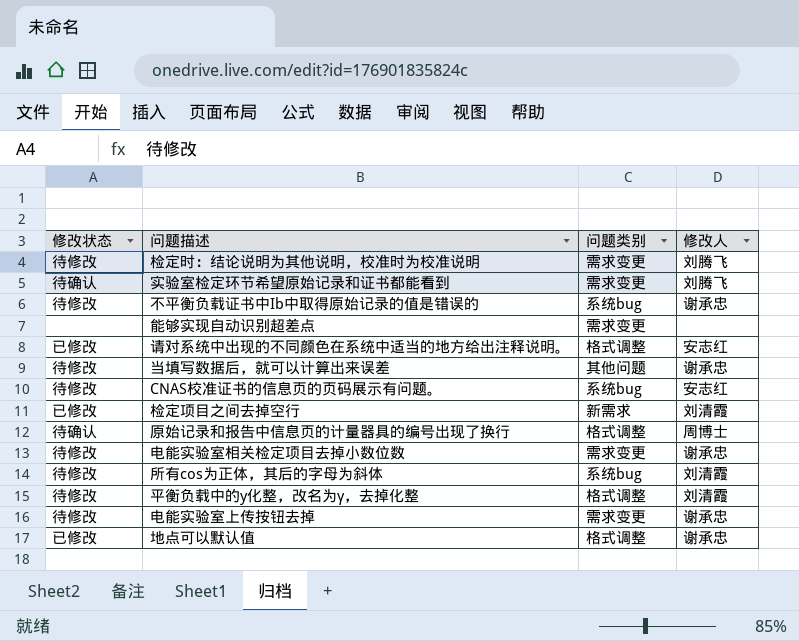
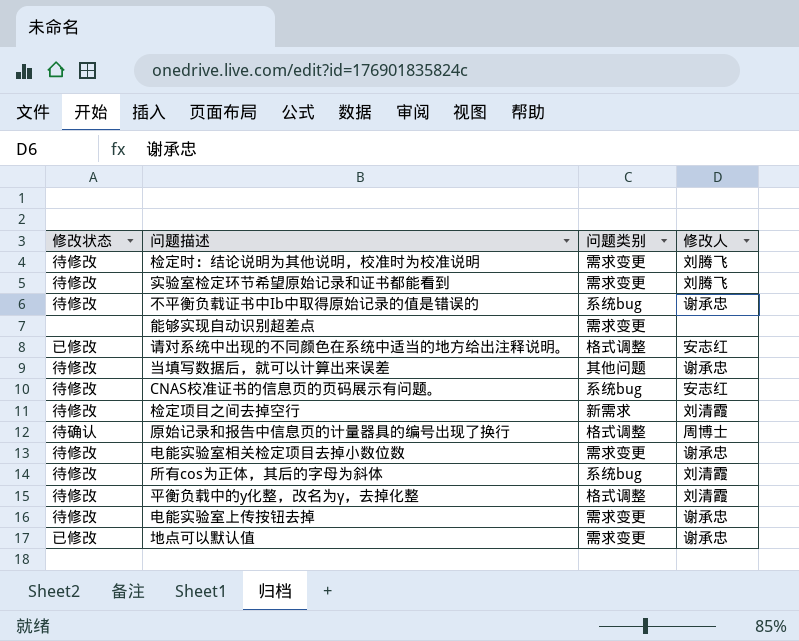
实验室检定环节希望原始记录和证书都能看到 | 修改状态: 待确认 -> 待修改
检定项目之间去掉空行 | 修改状态: 已修改 -> 待修改
地点可以默认值 | 问题类别: 格式调整 -> 需求变更

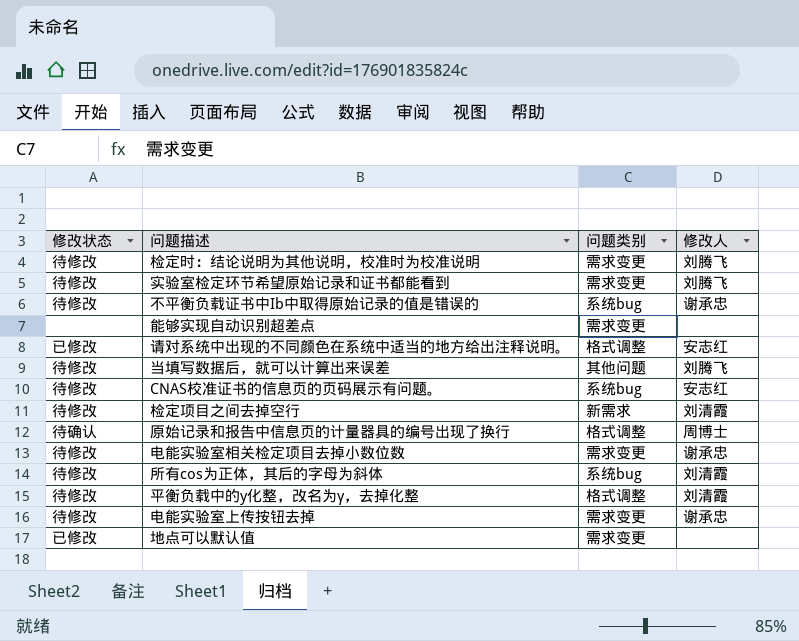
当填写数据后，就可以计算出来误差 | 修改人: 谢承忠 -> 刘腾飞
地点可以默认值 | 修改人: 谢承忠 -> none

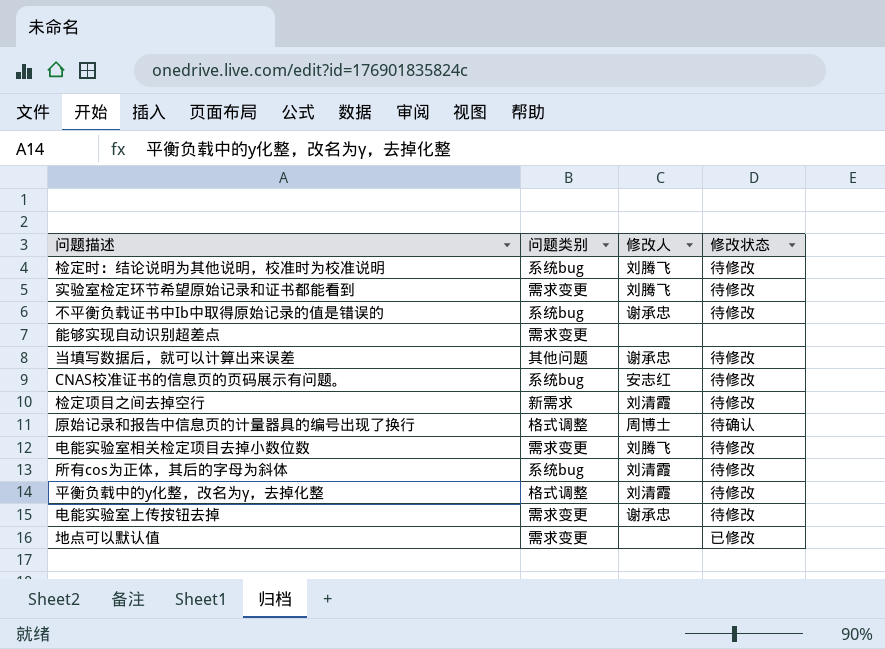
column 修改状态 | position: 1 -> 4
row 请对系统中出现的不同颜色在系统中适当的地方给出注释说明。: 已修改 | 格式调整 | 安志红 -> none
检定时：结论说明为其他说明，校准时为校准说明 | 问题类别: 需求变更 -> 系统bug
当填写数据后，就可以计算出来误差 | 修改人: 刘腾飞 -> 谢承忠
电能实验室相关检定项目去掉小数位数 | 修改人: 谢承忠 -> 刘腾飞

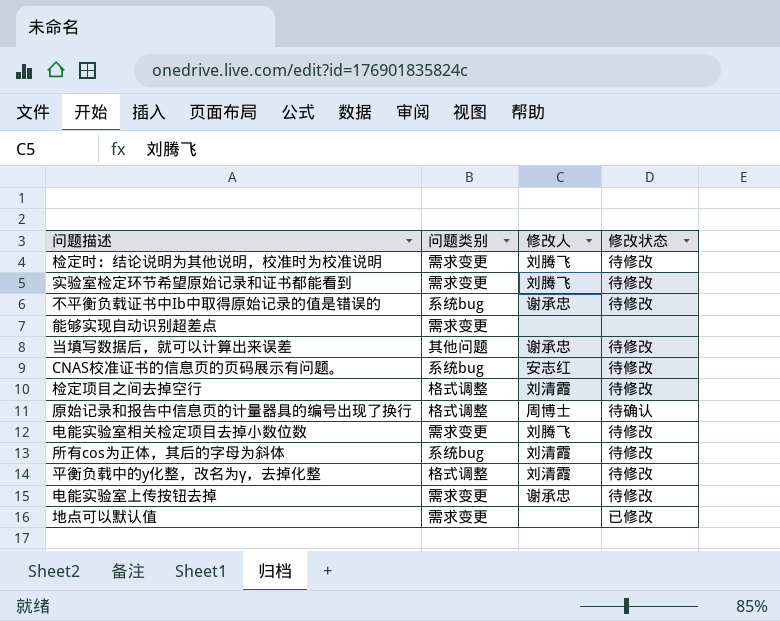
检定时：结论说明为其他说明，校准时为校准说明 | 问题类别: 系统bug -> 需求变更
检定项目之间去掉空行 | 问题类别: 新需求 -> 格式调整

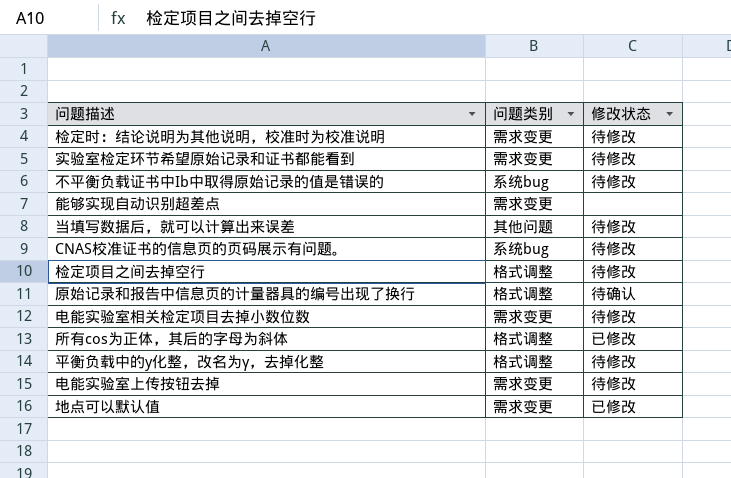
column 修改人 | position: 3 -> none
所有cos为正体，其后的字母为斜体 | 问题类别: 系统bug -> 格式调整
所有cos为正体，其后的字母为斜体 | 修改状态: 待修改 -> 已修改

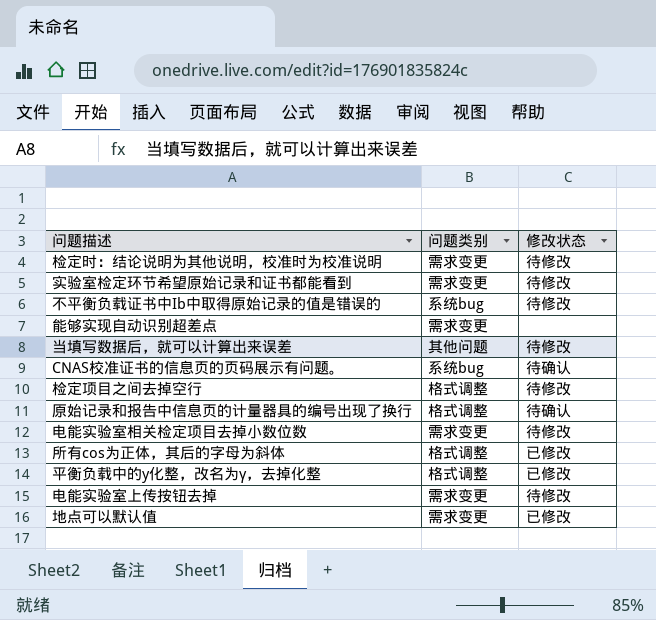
CNAS校准证书的信息页的页码展示有问题。 | 修改状态: 待修改 -> 待确认
平衡负载中的y化整，改名为γ，去掉化整 | 修改状态: 待修改 -> 已修改

